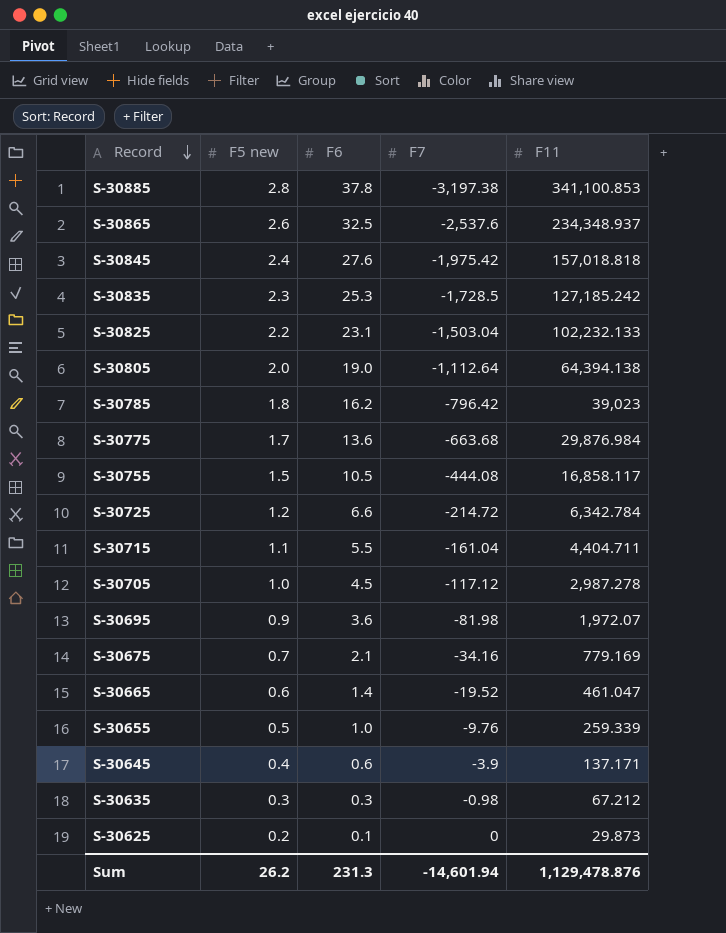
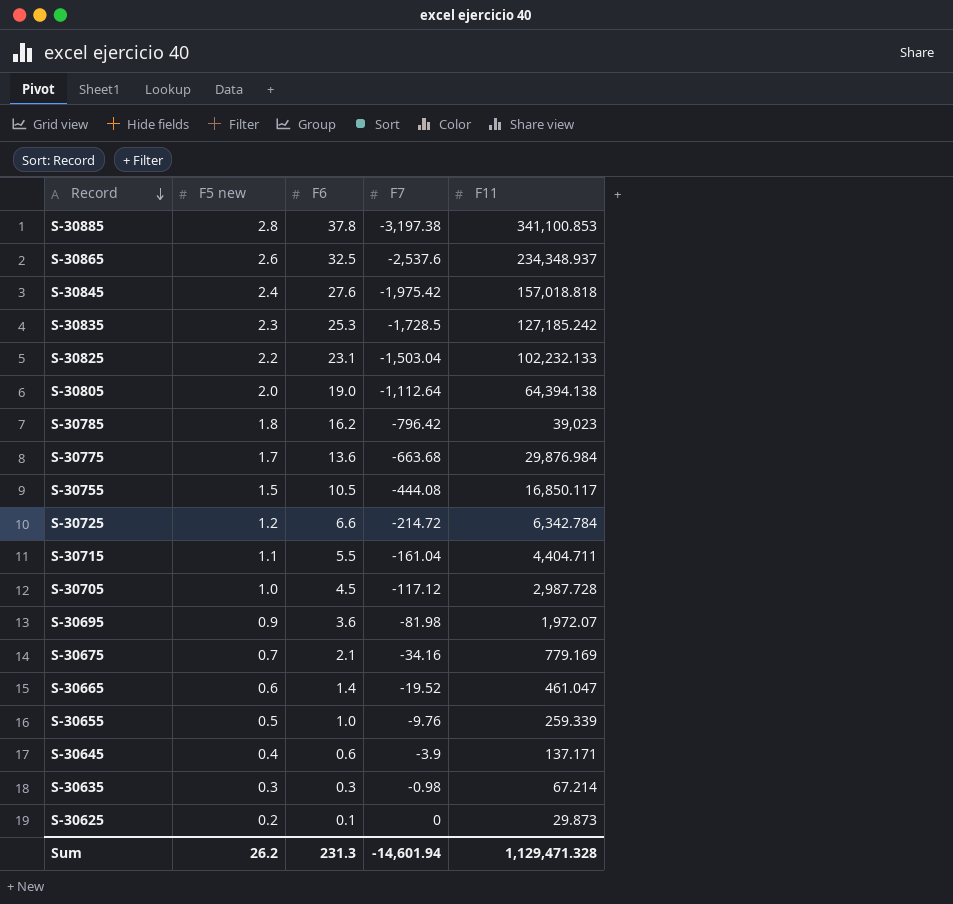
S-30755 | F11: 16,858.117 -> 16,850.117
S-30705 | F11: 2,987.278 -> 2,987.728
S-30635 | F11: 67.212 -> 67.214
Sum | F11: 1,129,478.876 -> 1,129,471.328

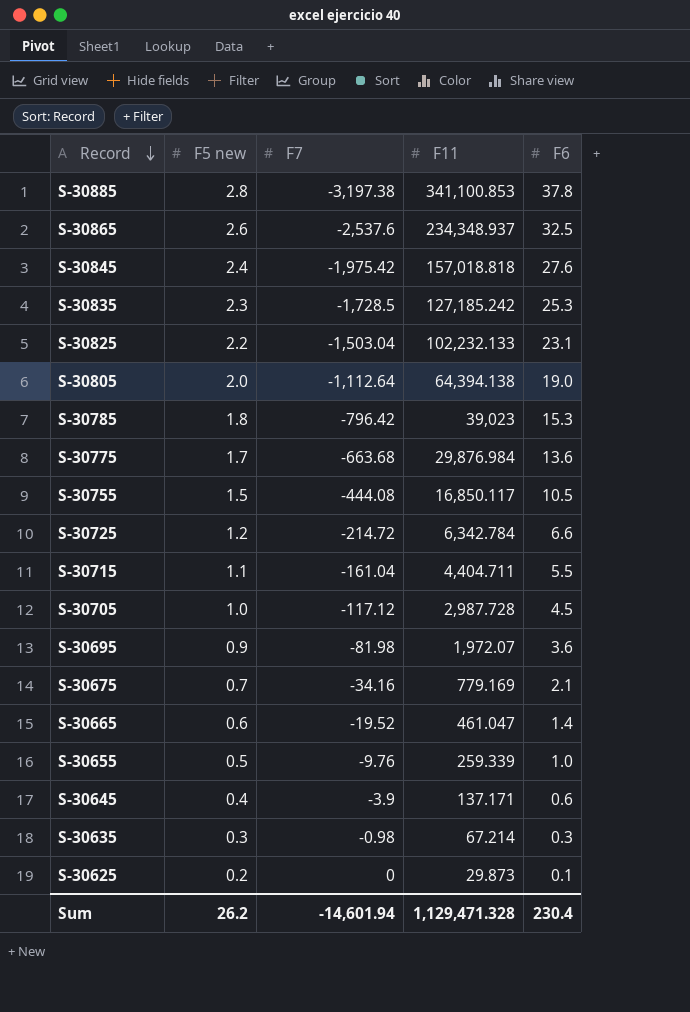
column F6 | position: 3 -> 5
S-30785 | F6: 16.2 -> 15.3
Sum | F6: 231.3 -> 230.4

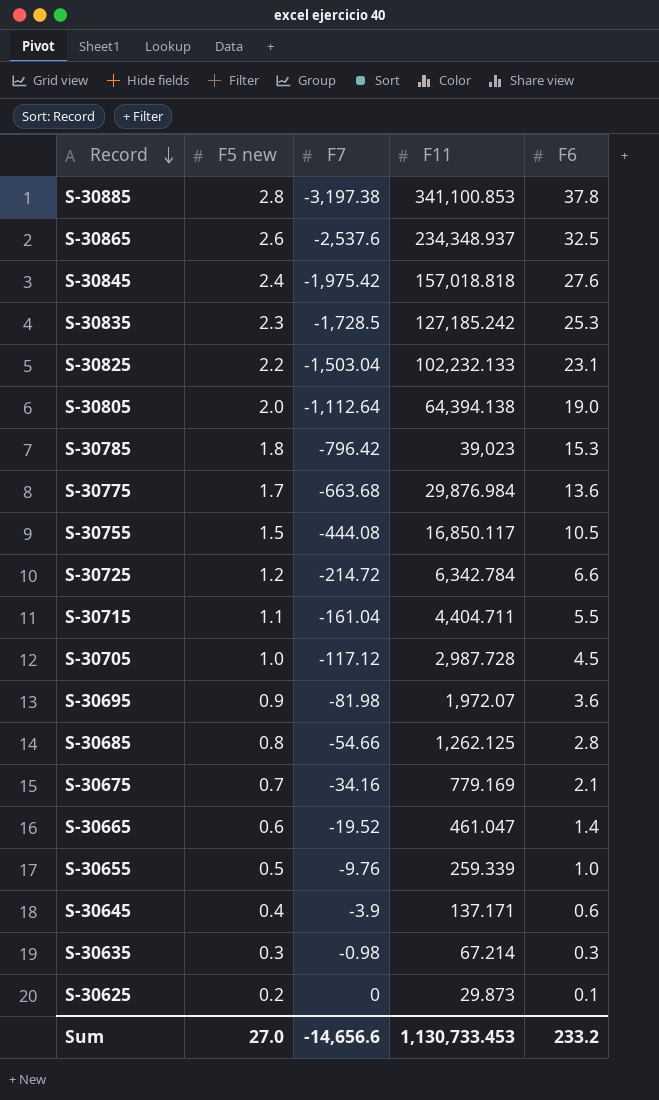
row S-30685: none -> 0.8 | -54.66 | 1,262.125 | 2.8
Sum | F5 new: 26.2 -> 27.0
Sum | F7: -14,601.94 -> -14,656.6
Sum | F11: 1,129,471.328 -> 1,130,733.453
Sum | F6: 230.4 -> 233.2

